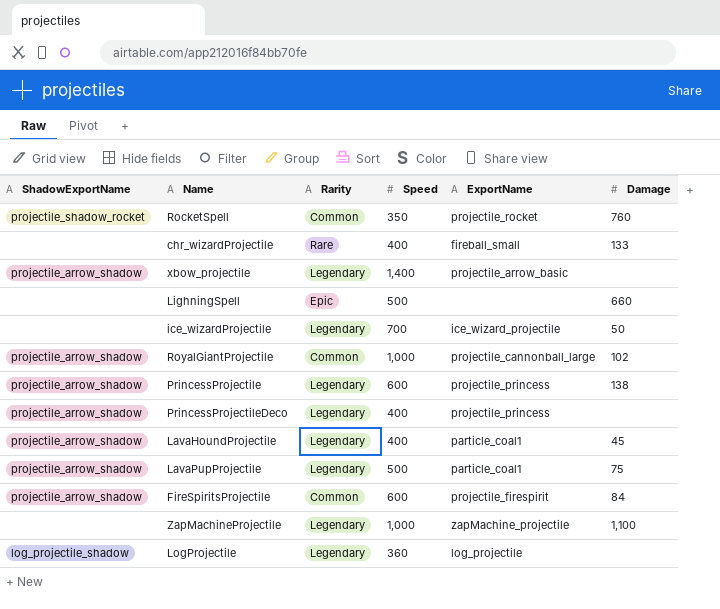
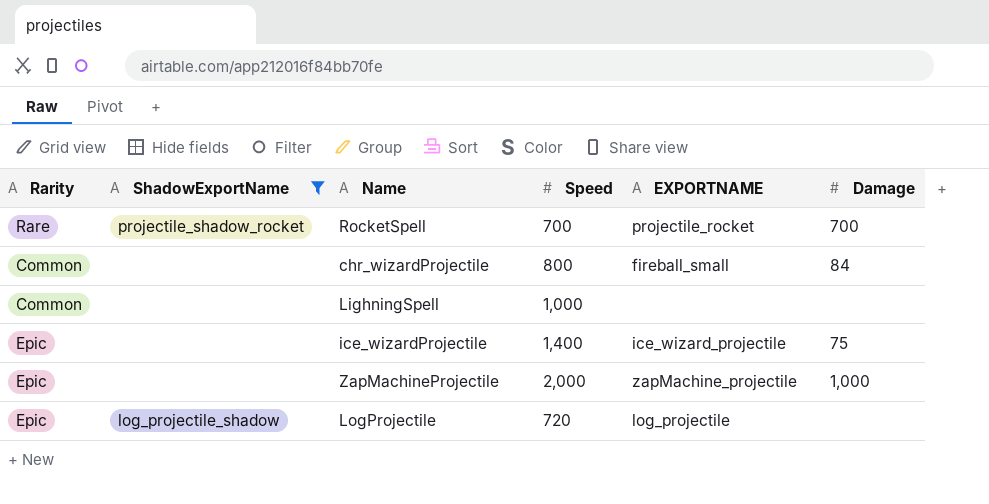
filter: none -> ShadowExportName != projectile_arrow_shadow
column Rarity | position: 3 -> 1
column name: ExportName -> EXPORTNAME
RocketSpell | Rarity: Common -> Rare
RocketSpell | Speed: 350 -> 700
RocketSpell | Damage: 760 -> 700
chr_wizardProjectile | Rarity: Rare -> Common
chr_wizardProjectile | Speed: 400 -> 800
chr_wizardProjectile | Damage: 133 -> 84
LighningSpell | Rarity: Epic -> Common
LighningSpell | Speed: 500 -> 1,000
LighningSpell | Damage: 660 -> none
ice_wizardProjectile | Rarity: Legendary -> Epic
ice_wizardProjectile | Speed: 700 -> 1,400
ice_wizardProjectile | Damage: 50 -> 75
ZapMachineProjectile | Rarity: Legendary -> Epic
ZapMachineProjectile | Speed: 1,000 -> 2,000
ZapMachineProjectile | Damage: 1,100 -> 1,000
LogProjectile | Rarity: Legendary -> Epic
LogProjectile | Speed: 360 -> 720

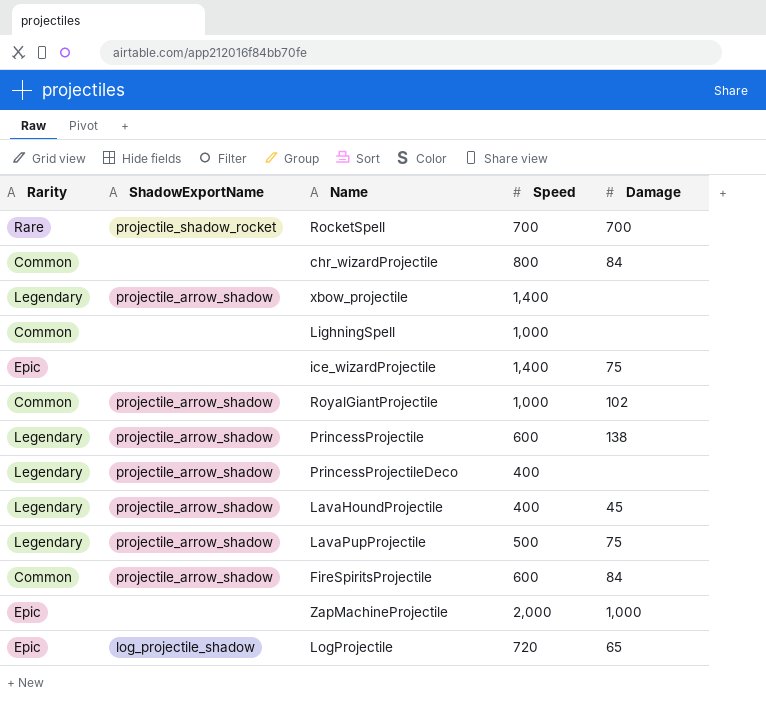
filter: ShadowExportName != projectile_arrow_shadow -> none
column EXPORTNAME | position: 5 -> none
LogProjectile | Damage: none -> 65

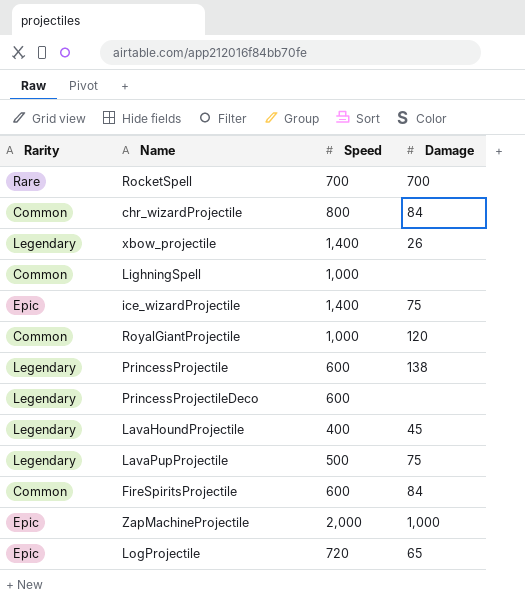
column ShadowExportName | position: 2 -> none
xbow_projectile | Damage: none -> 26
RoyalGiantProjectile | Damage: 102 -> 120
PrincessProjectileDeco | Speed: 400 -> 600

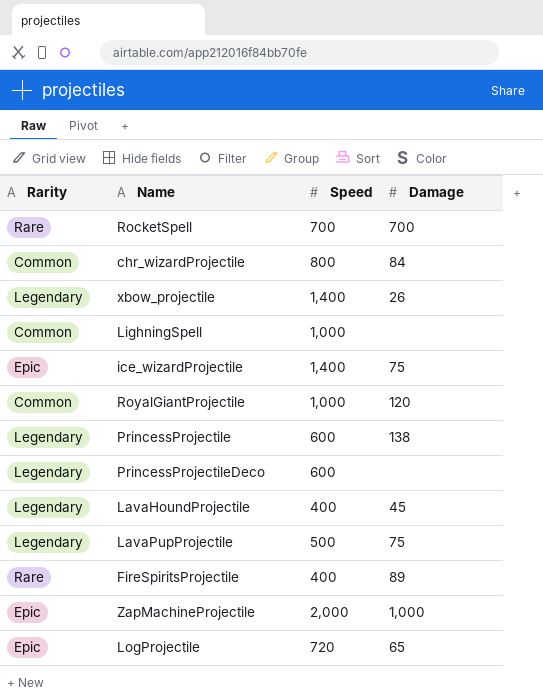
FireSpiritsProjectile | Rarity: Common -> Rare
FireSpiritsProjectile | Speed: 600 -> 400
FireSpiritsProjectile | Damage: 84 -> 89

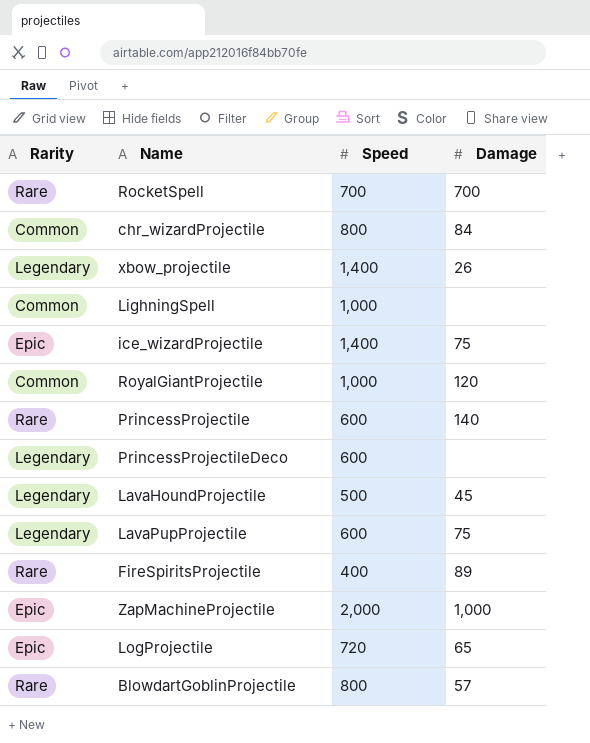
PrincessProjectile | Rarity: Legendary -> Rare
PrincessProjectile | Damage: 138 -> 140
LavaHoundProjectile | Speed: 400 -> 500
LavaPupProjectile | Speed: 500 -> 600
row BlowdartGoblinProjectile: none -> Rare | 800 | 57

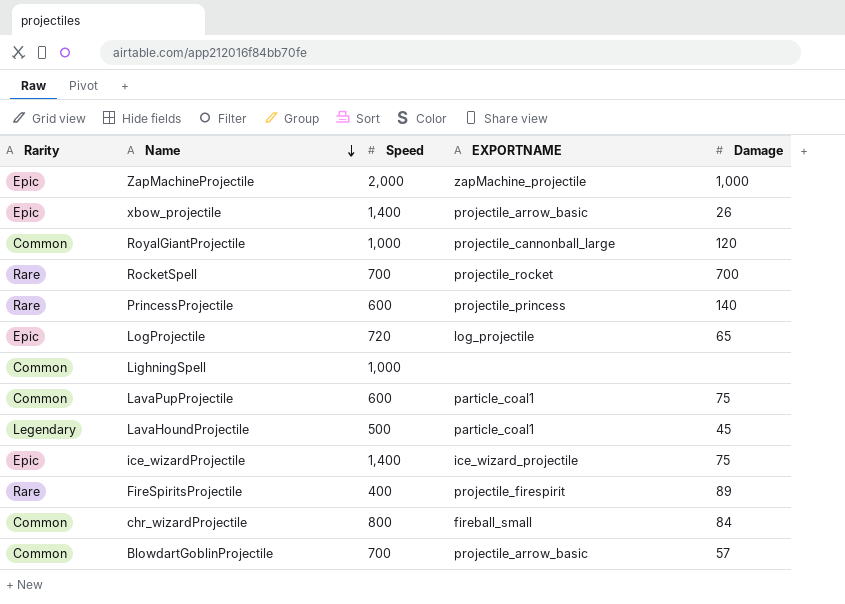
row order: none -> Name descending
column EXPORTNAME | position: none -> 4
row PrincessProjectileDeco: Legendary | 600 | none -> none
xbow_projectile | Rarity: Legendary -> Epic
LavaPupProjectile | Rarity: Legendary -> Common
BlowdartGoblinProjectile | Rarity: Rare -> Common
BlowdartGoblinProjectile | Speed: 800 -> 700

